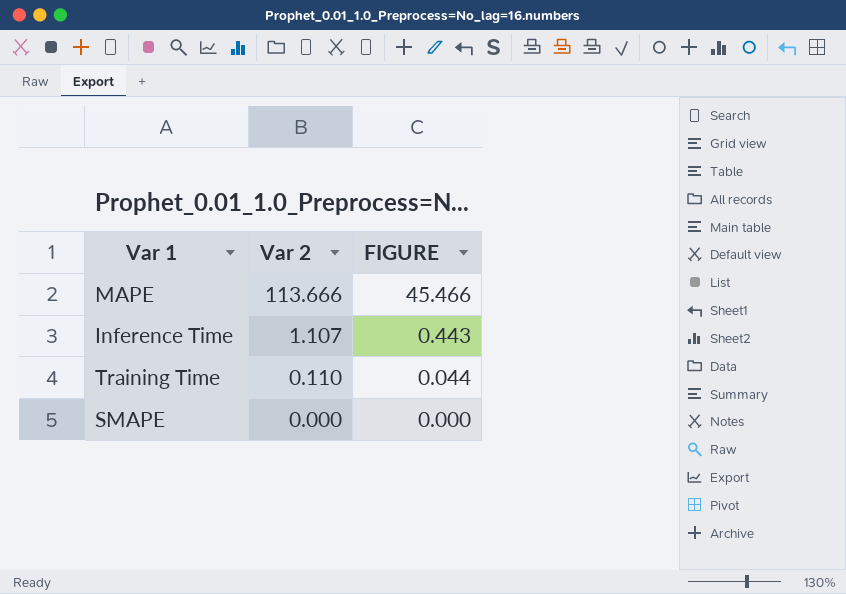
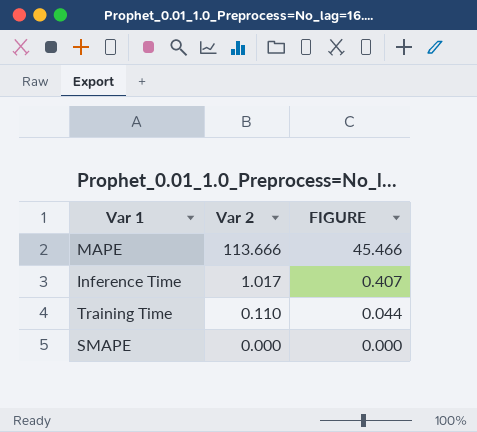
Inference Time | Var 2: 1.107 -> 1.017
Inference Time | FIGURE: 0.443 -> 0.407

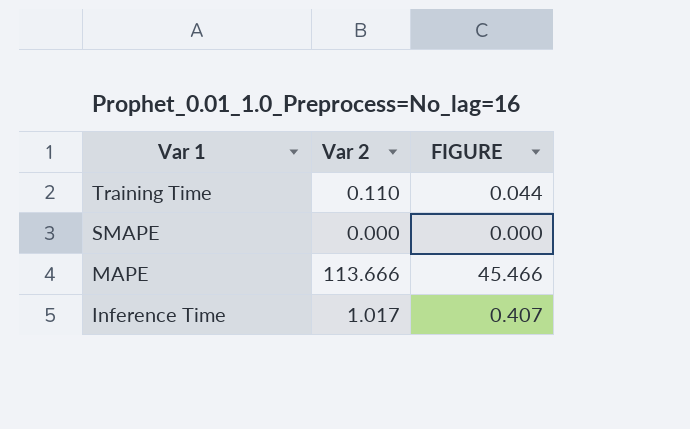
row order: Var 2 descending -> Var 1 descending

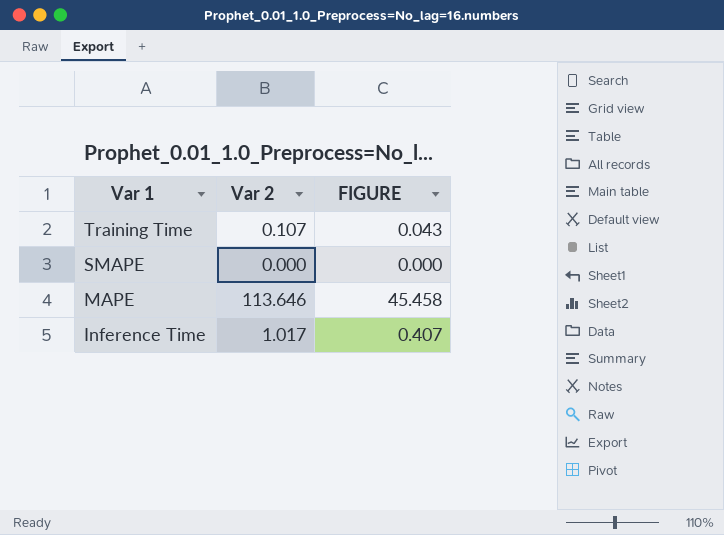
Training Time | Var 2: 0.110 -> 0.107
Training Time | FIGURE: 0.044 -> 0.043
MAPE | Var 2: 113.666 -> 113.646
MAPE | FIGURE: 45.466 -> 45.458

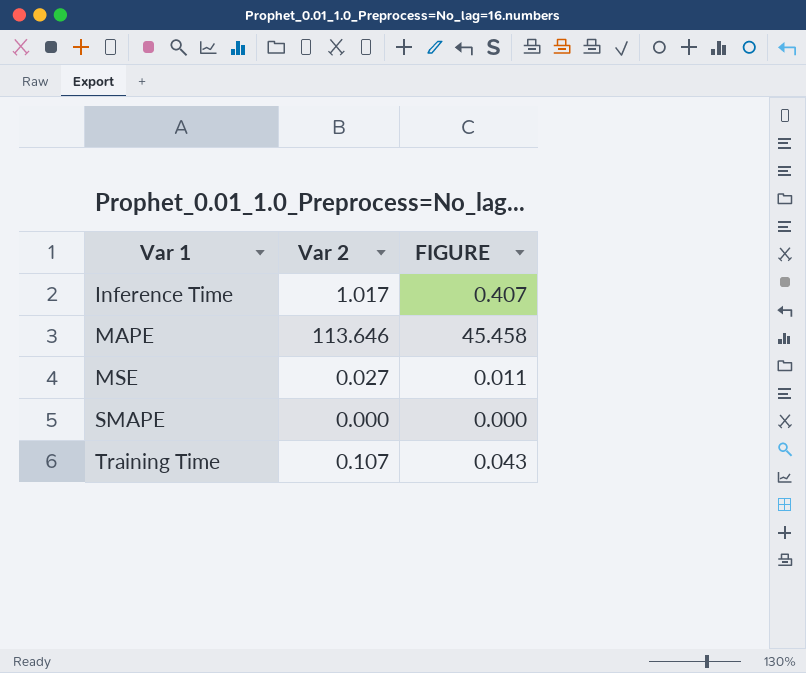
row order: Var 1 descending -> Var 1 ascending
row MSE: none -> 0.027 | 0.011

